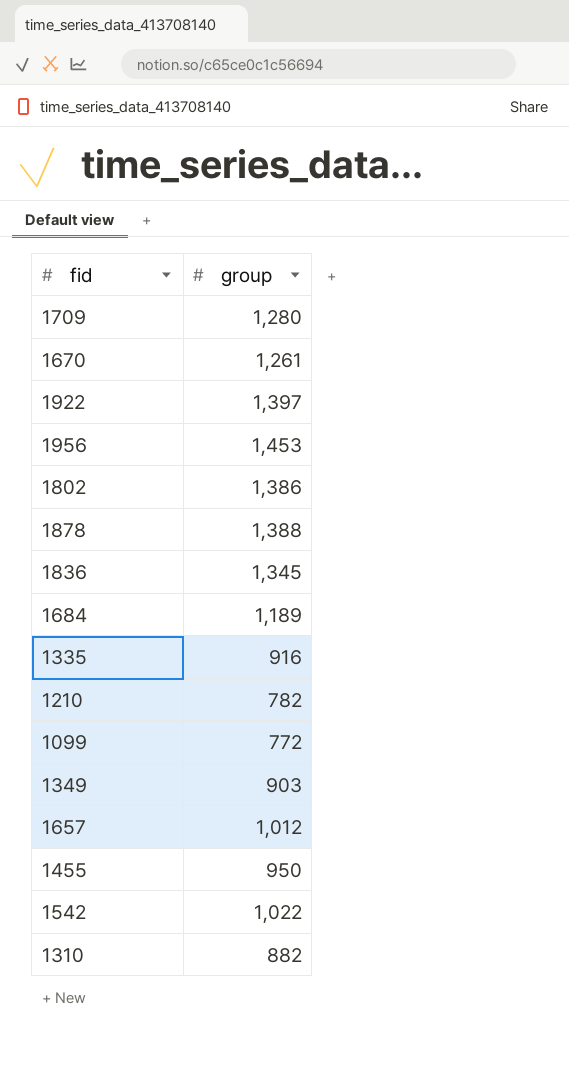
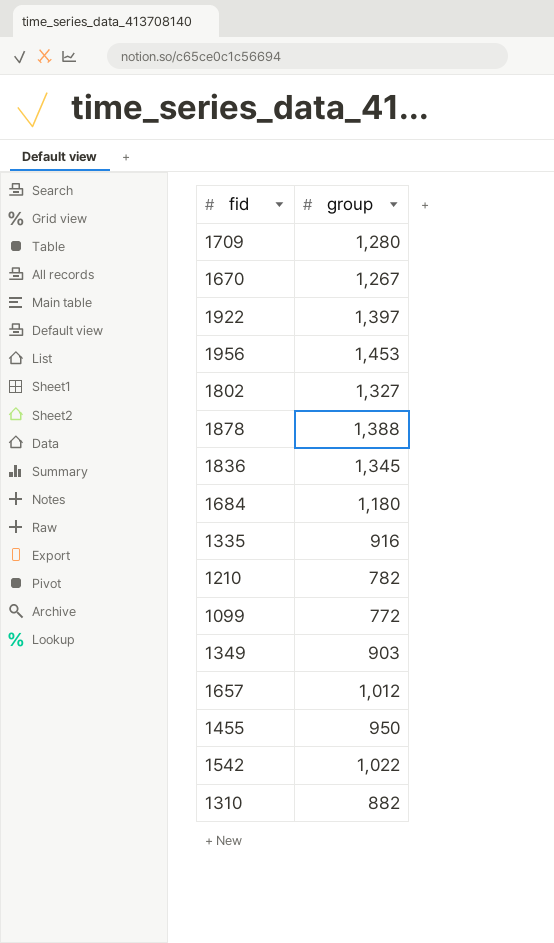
1670 | group: 1,261 -> 1,267
1802 | group: 1,386 -> 1,327
1684 | group: 1,189 -> 1,180

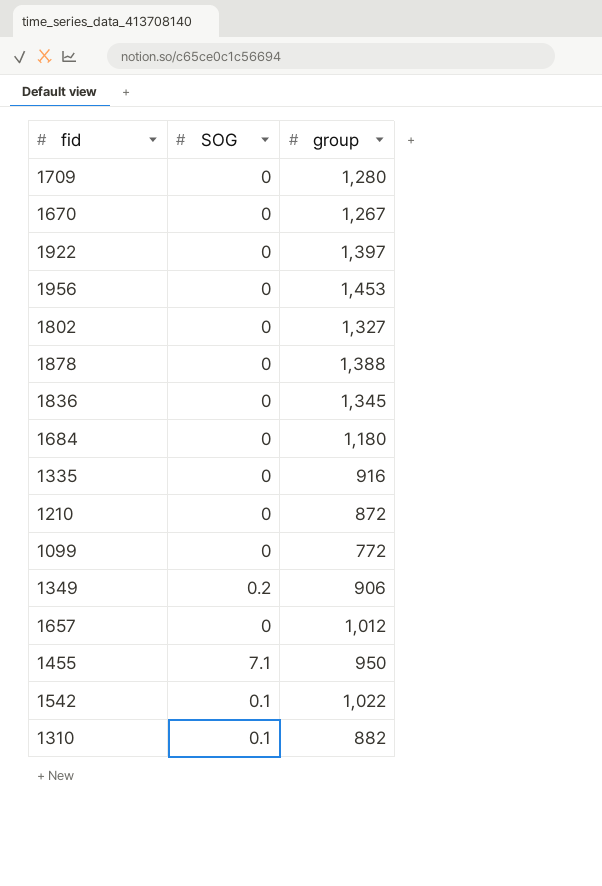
column SOG | position: none -> 2
1210 | group: 782 -> 872
1349 | group: 903 -> 906

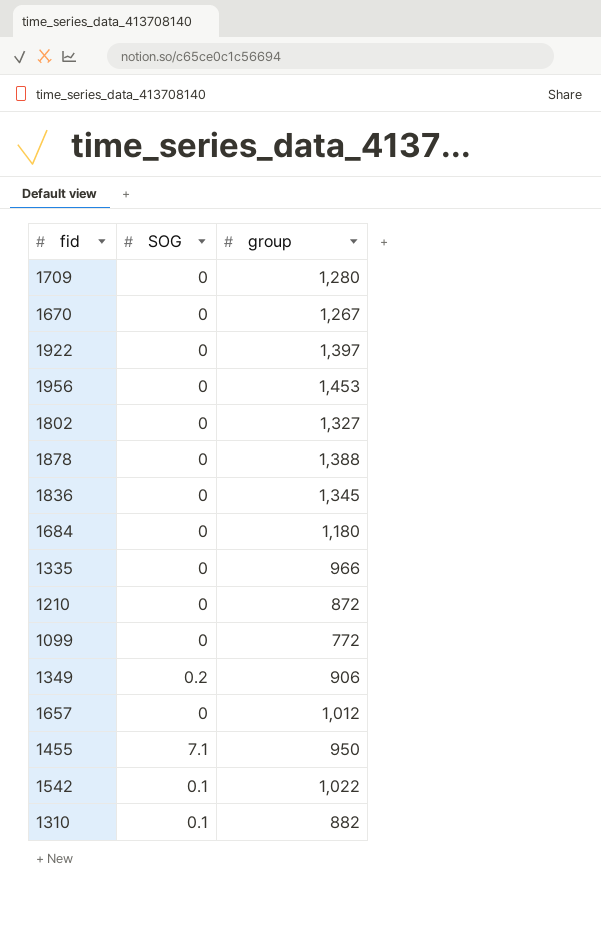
1335 | group: 916 -> 966

